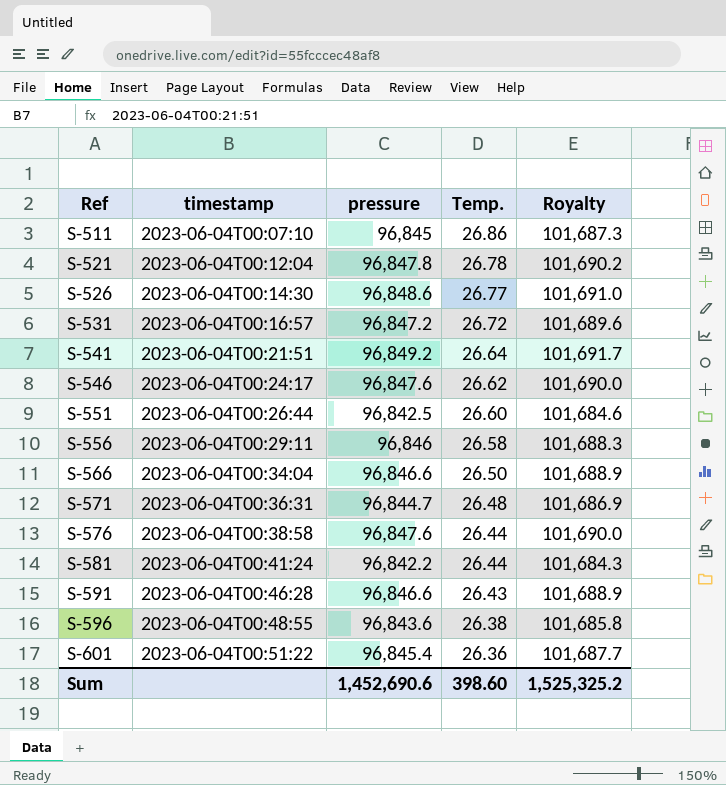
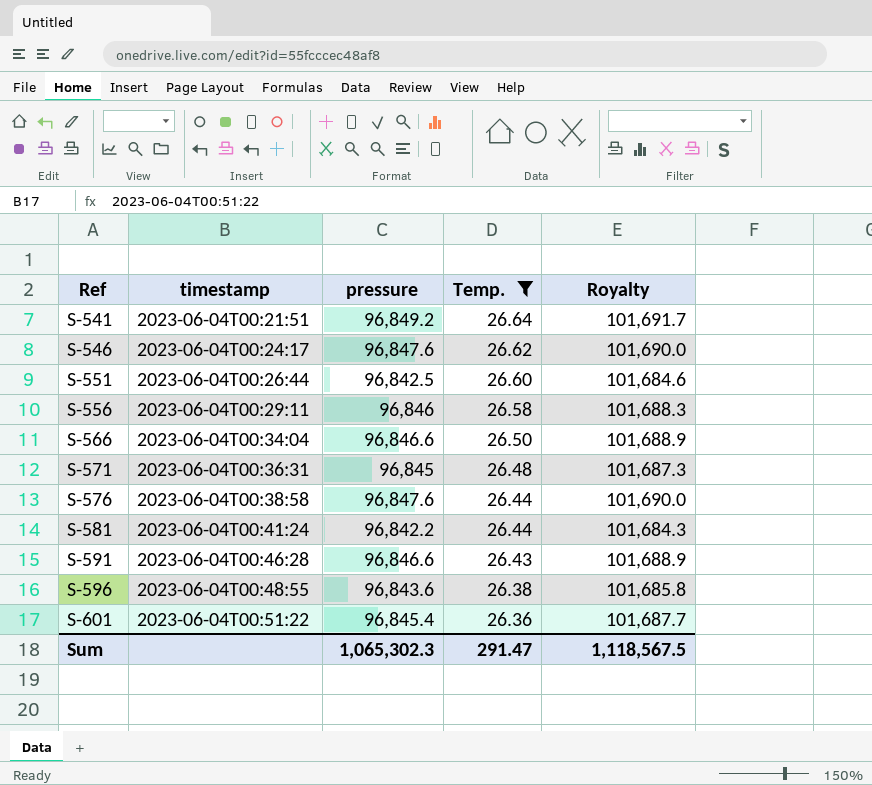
filter: none -> Temp. <= 26.64
S-571 | pressure: 96,844.7 -> 96,845
S-571 | Royalty: 101,686.9 -> 101,687.3
Sum | pressure: 1,452,690.6 -> 1,065,302.3
Sum | Temp.: 398.60 -> 291.47
Sum | Royalty: 1,525,325.2 -> 1,118,567.5

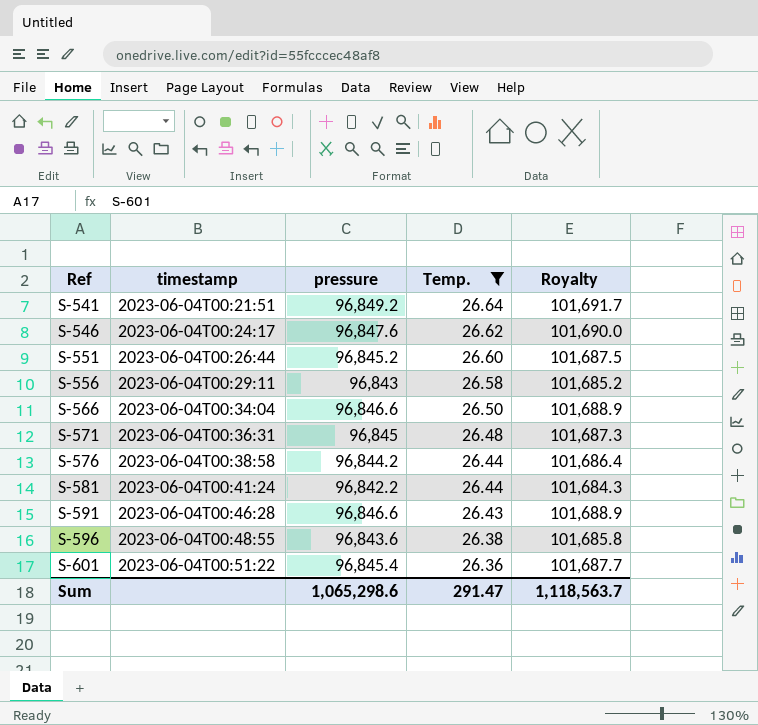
S-551 | pressure: 96,842.5 -> 96,845.2
S-551 | Royalty: 101,684.6 -> 101,687.5
S-556 | pressure: 96,846 -> 96,843
S-556 | Royalty: 101,688.3 -> 101,685.2
S-576 | pressure: 96,847.6 -> 96,844.2
S-576 | Royalty: 101,690.0 -> 101,686.4
Sum | pressure: 1,065,302.3 -> 1,065,298.6
Sum | Royalty: 1,118,567.5 -> 1,118,563.7

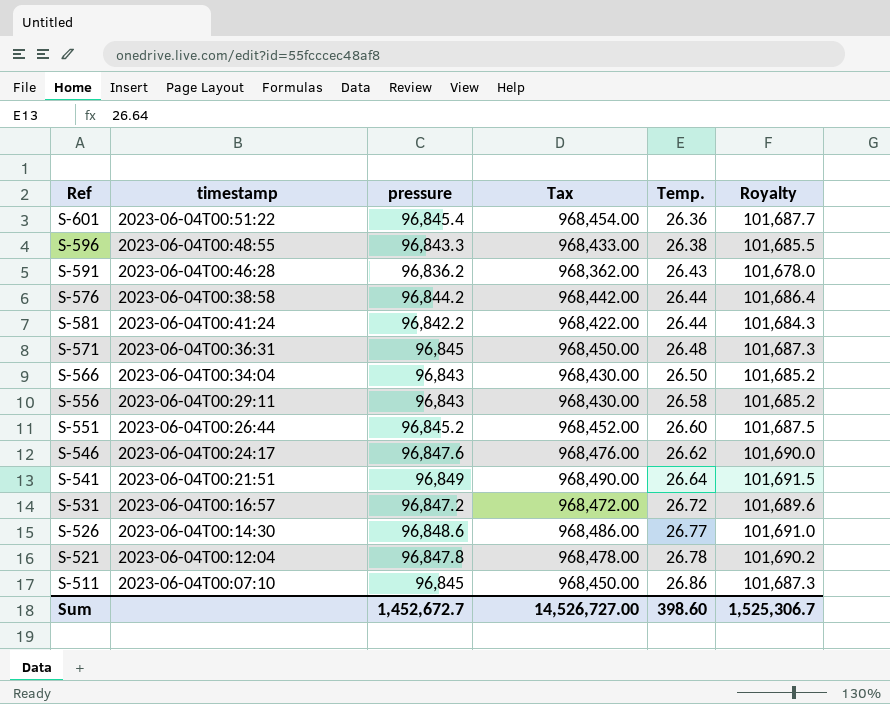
filter: Temp. <= 26.64 -> none
row order: Ref ascending -> Temp. ascending
column Tax | formula: none -> [pressure] * 10
S-596 | pressure: 96,843.6 -> 96,843.3
S-596 | Royalty: 101,685.8 -> 101,685.5
S-591 | pressure: 96,846.6 -> 96,836.2
S-591 | Royalty: 101,688.9 -> 101,678.0
S-566 | pressure: 96,846.6 -> 96,843
S-566 | Royalty: 101,688.9 -> 101,685.2
S-541 | pressure: 96,849.2 -> 96,849
S-541 | Royalty: 101,691.7 -> 101,691.5
Sum | pressure: 1,065,298.6 -> 1,452,672.7
Sum | Temp.: 291.47 -> 398.60
Sum | Royalty: 1,118,563.7 -> 1,525,306.7

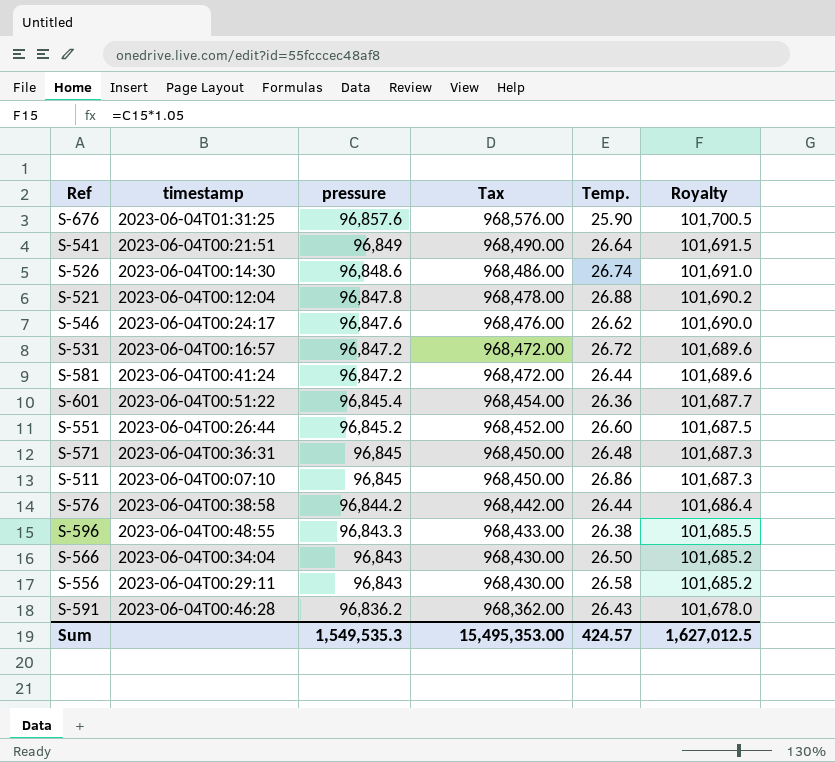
row order: Temp. ascending -> pressure descending
row S-676: none -> 2023-06-04T01:31:25 | 96,857.6 | 968,576.00 | 25.90 | 101,700.5
S-526 | Temp.: 26.77 -> 26.74
S-521 | Temp.: 26.78 -> 26.88
S-581 | pressure: 96,842.2 -> 96,847.2
S-581 | Tax: 968,422.00 -> 968,472.00
S-581 | Royalty: 101,684.3 -> 101,689.6
Sum | pressure: 1,452,672.7 -> 1,549,535.3
Sum | Tax: 14,526,727.00 -> 15,495,353.00
Sum | Temp.: 398.60 -> 424.57
Sum | Royalty: 1,525,306.7 -> 1,627,012.5

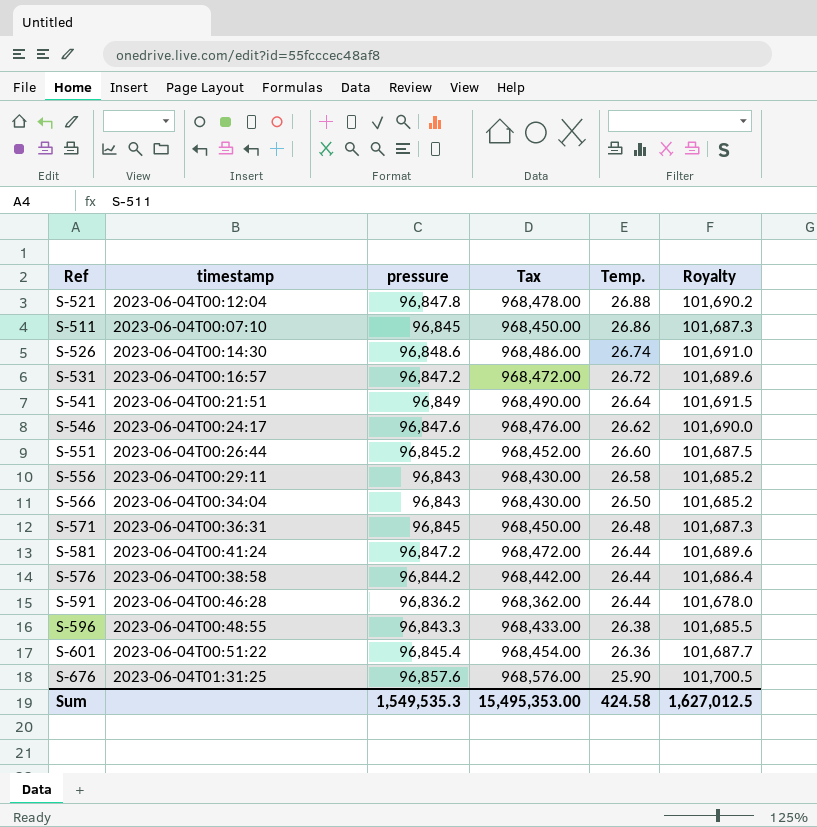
row order: pressure descending -> Temp. descending
S-591 | Temp.: 26.43 -> 26.44
Sum | Temp.: 424.57 -> 424.58

